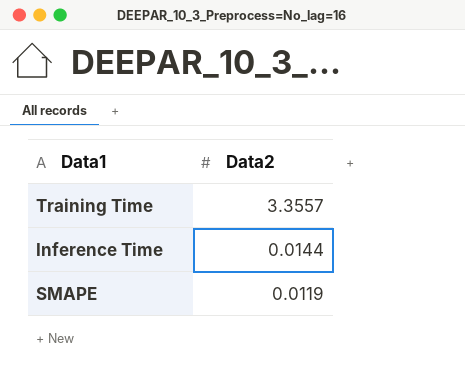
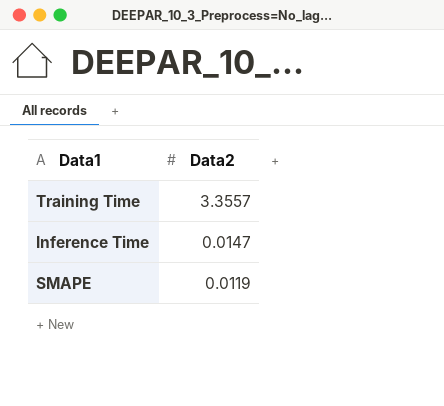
Inference Time | Data2: 0.0144 -> 0.0147

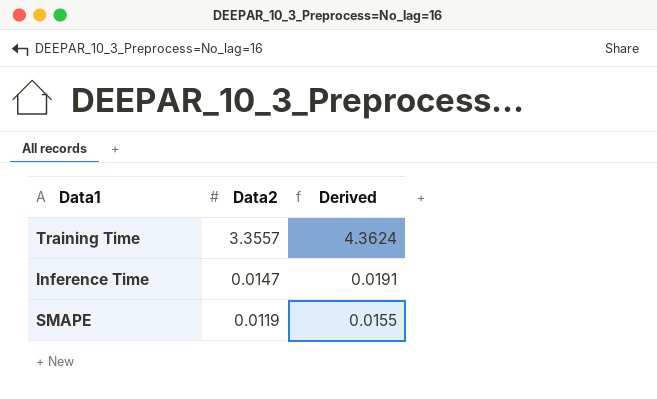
column Derived | formula: none -> [Data2] * 1.3

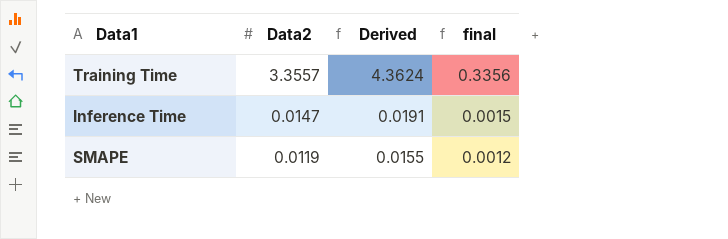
column final | formula: none -> [Data2] * 0.1

